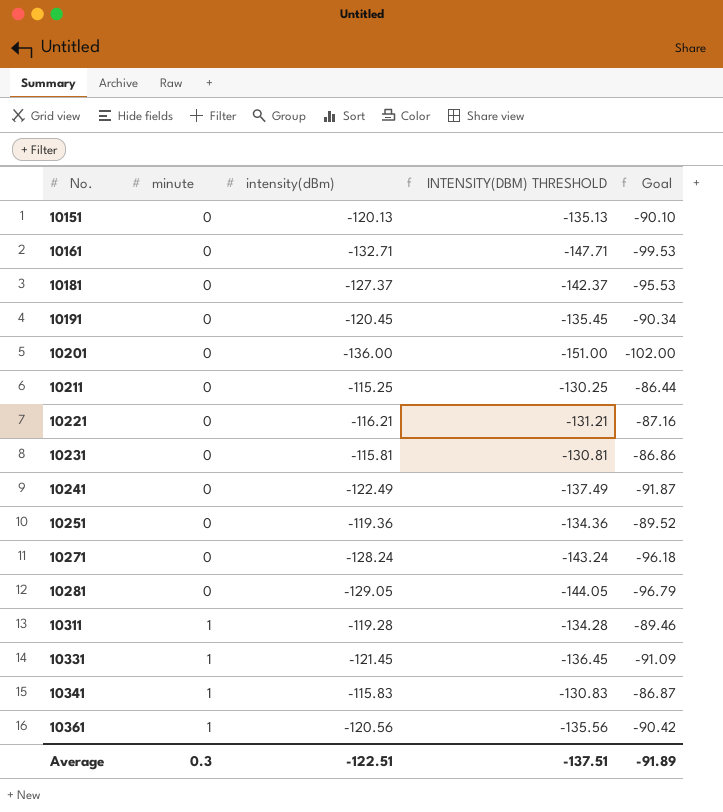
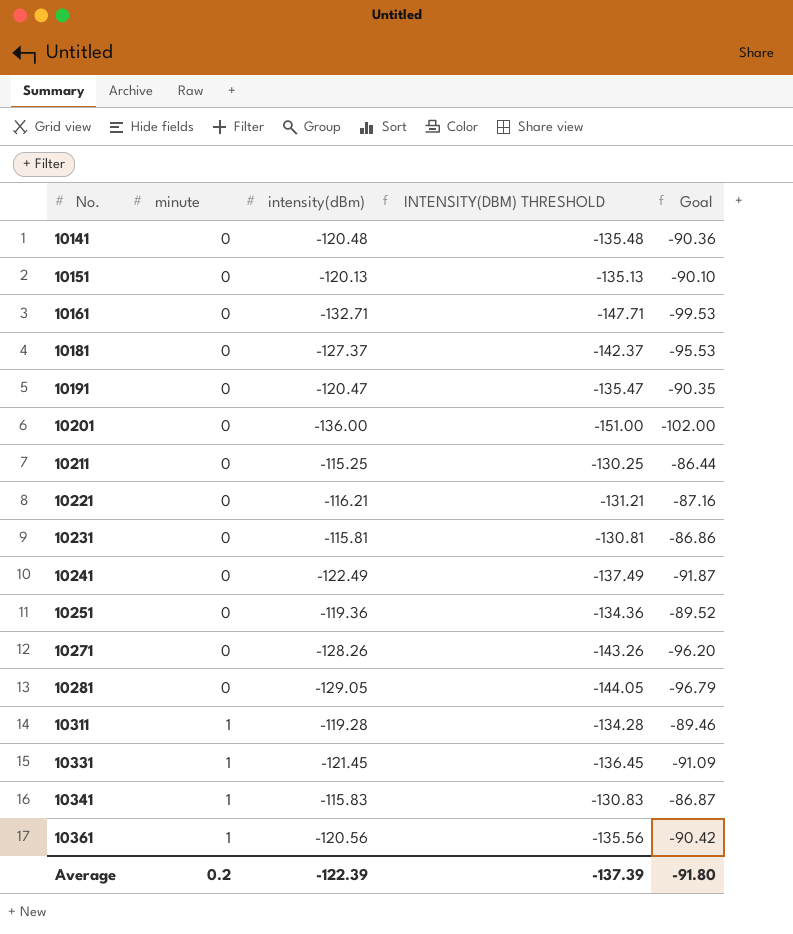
row 10141: none -> 0 | -120.48 | -135.48 | -90.36
10191 | intensity(dBm): -120.45 -> -120.47
10191 | INTENSITY(DBM) THRESHOLD: -135.45 -> -135.47
10191 | Goal: -90.34 -> -90.35
10271 | intensity(dBm): -128.24 -> -128.26
10271 | INTENSITY(DBM) THRESHOLD: -143.24 -> -143.26
10271 | Goal: -96.18 -> -96.20
Average | minute: 0.3 -> 0.2
Average | intensity(dBm): -122.51 -> -122.39
Average | INTENSITY(DBM) THRESHOLD: -137.51 -> -137.39
Average | Goal: -91.89 -> -91.80

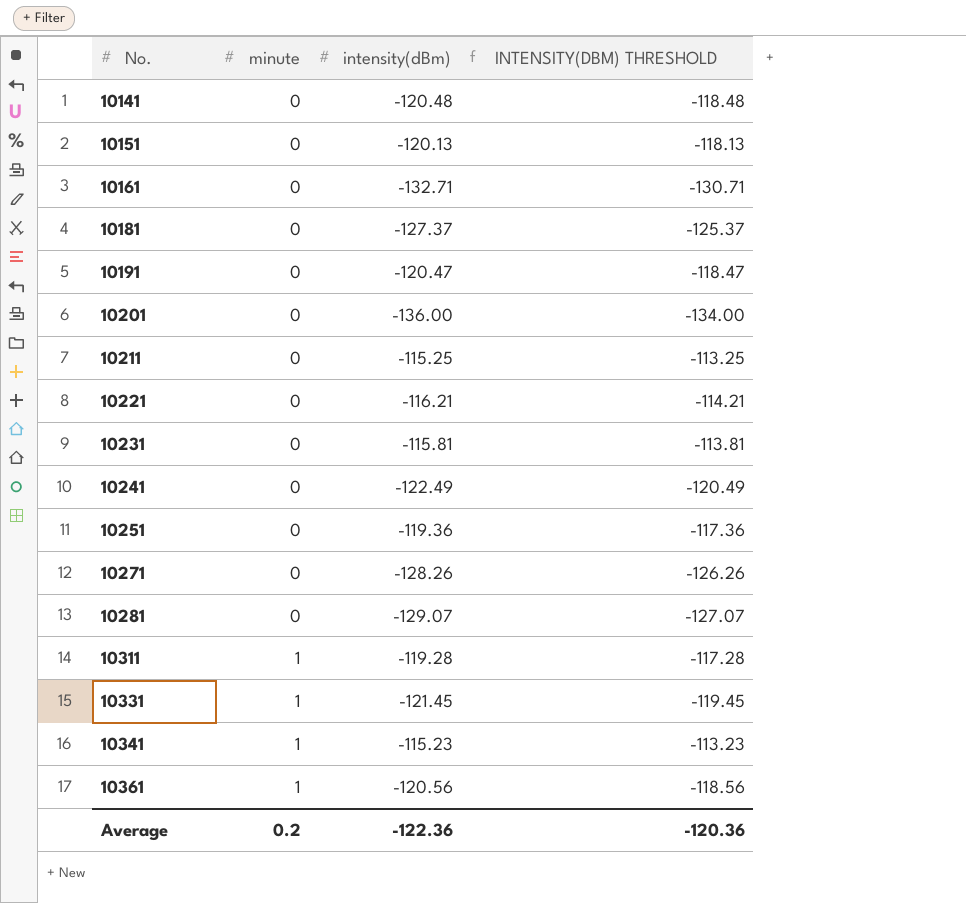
column Goal | formula: [intensity(dBm)] * 0.75 -> none
column INTENSITY(DBM) THRESHOLD | formula: [intensity(dBm)] - 15 -> [intensity(dBm)] + 2
10281 | intensity(dBm): -129.05 -> -129.07
10341 | intensity(dBm): -115.83 -> -115.23
Average | intensity(dBm): -122.39 -> -122.36
Average | INTENSITY(DBM) THRESHOLD: -137.39 -> -120.36

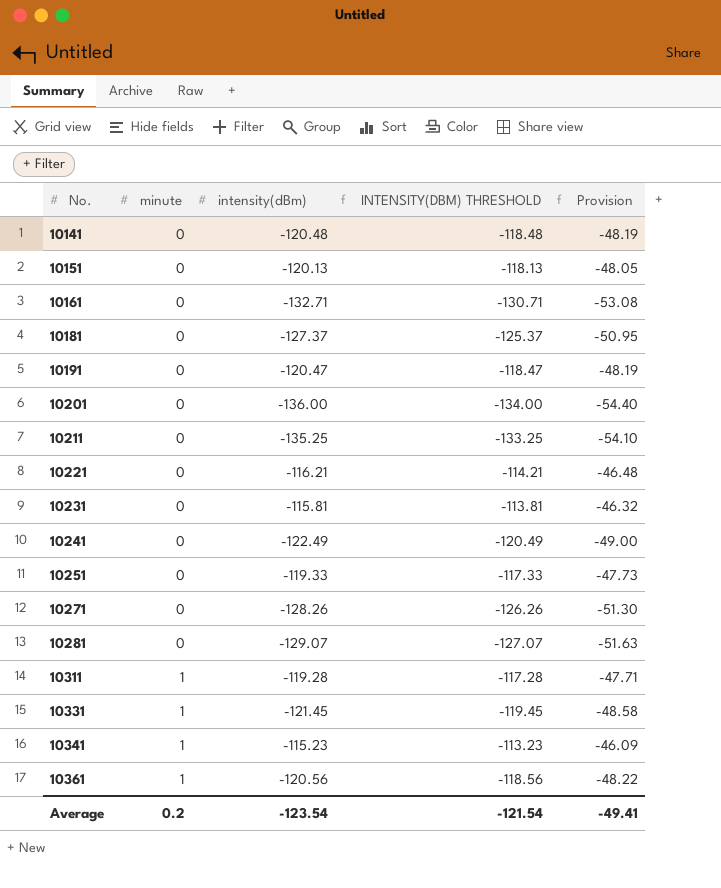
column Provision | formula: none -> [intensity(dBm)] * 0.4
10211 | intensity(dBm): -115.25 -> -135.25
10211 | INTENSITY(DBM) THRESHOLD: -113.25 -> -133.25
10251 | intensity(dBm): -119.36 -> -119.33
10251 | INTENSITY(DBM) THRESHOLD: -117.36 -> -117.33
Average | intensity(dBm): -122.36 -> -123.54
Average | INTENSITY(DBM) THRESHOLD: -120.36 -> -121.54

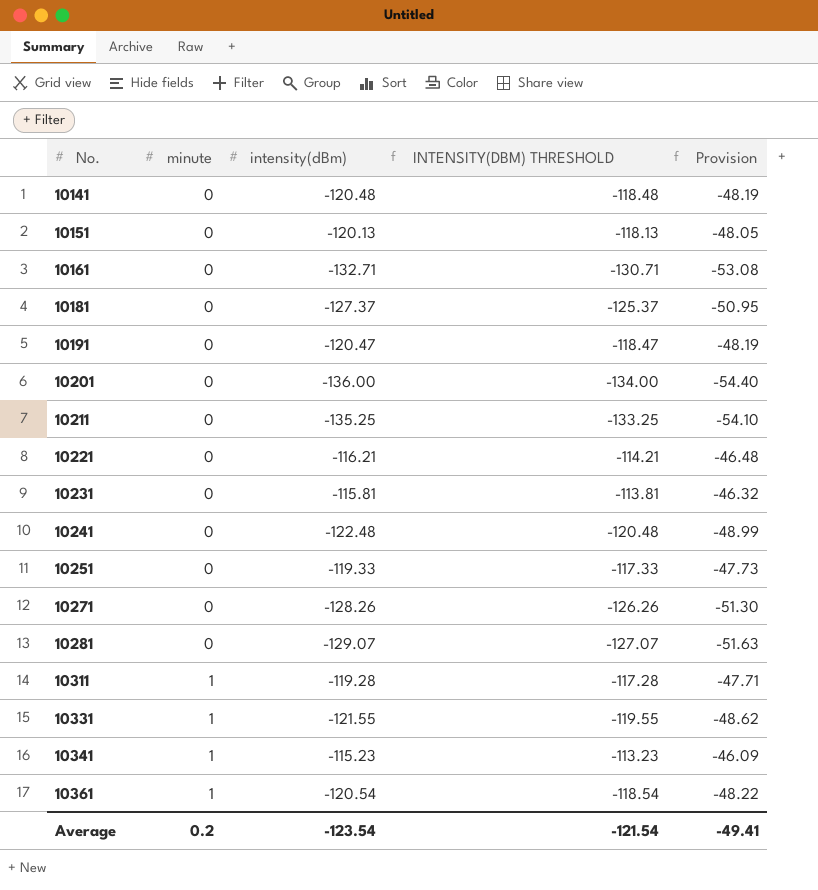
10241 | intensity(dBm): -122.49 -> -122.48
10241 | INTENSITY(DBM) THRESHOLD: -120.49 -> -120.48
10241 | Provision: -49.00 -> -48.99
10331 | intensity(dBm): -121.45 -> -121.55
10331 | INTENSITY(DBM) THRESHOLD: -119.45 -> -119.55
10331 | Provision: -48.58 -> -48.62
10361 | intensity(dBm): -120.56 -> -120.54
10361 | INTENSITY(DBM) THRESHOLD: -118.56 -> -118.54

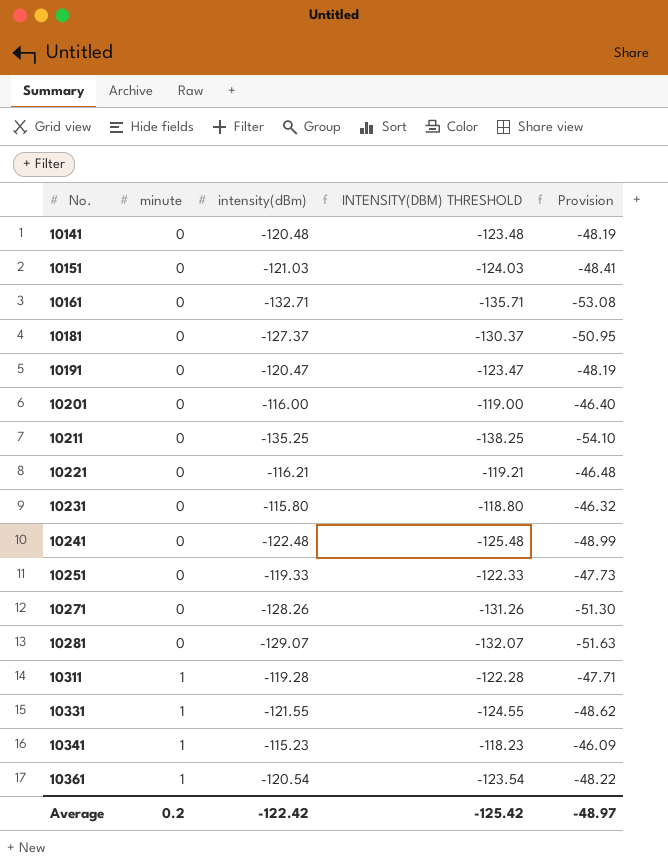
column INTENSITY(DBM) THRESHOLD | formula: [intensity(dBm)] + 2 -> [intensity(dBm)] - 3
10151 | intensity(dBm): -120.13 -> -121.03
10151 | Provision: -48.05 -> -48.41
10201 | intensity(dBm): -136.00 -> -116.00
10201 | Provision: -54.40 -> -46.40
10231 | intensity(dBm): -115.81 -> -115.80
Average | intensity(dBm): -123.54 -> -122.42
Average | INTENSITY(DBM) THRESHOLD: -121.54 -> -125.42
Average | Provision: -49.41 -> -48.97

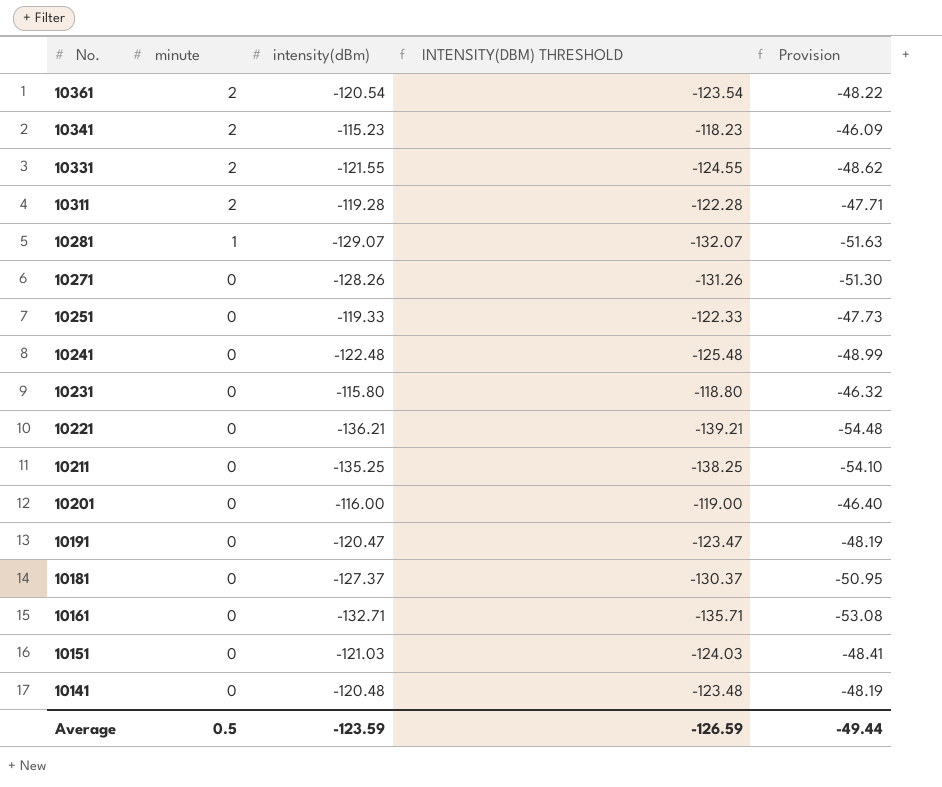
row order: No. ascending -> No. descending
10361 | minute: 1 -> 2
10341 | minute: 1 -> 2
10331 | minute: 1 -> 2
10311 | minute: 1 -> 2
10281 | minute: 0 -> 1
10221 | intensity(dBm): -116.21 -> -136.21
10221 | INTENSITY(DBM) THRESHOLD: -119.21 -> -139.21
10221 | Provision: -46.48 -> -54.48
Average | minute: 0.2 -> 0.5
Average | intensity(dBm): -122.42 -> -123.59
Average | INTENSITY(DBM) THRESHOLD: -125.42 -> -126.59
Average | Provision: -48.97 -> -49.44

